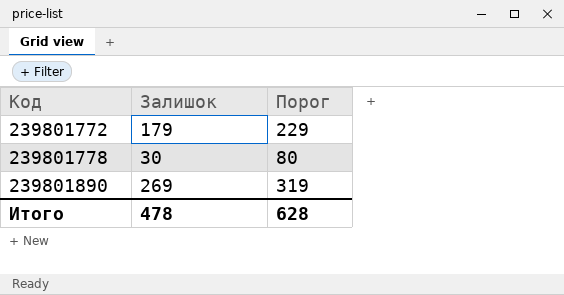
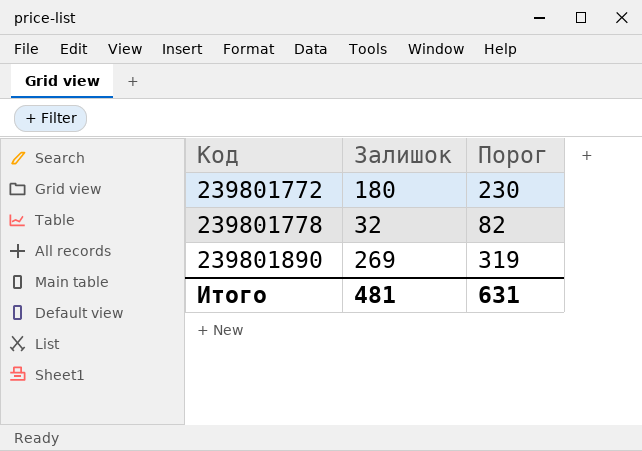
239801772 | Залишок: 179 -> 180
239801772 | Порог: 229 -> 230
239801778 | Залишок: 30 -> 32
239801778 | Порог: 80 -> 82
Итого | Залишок: 478 -> 481
Итого | Порог: 628 -> 631

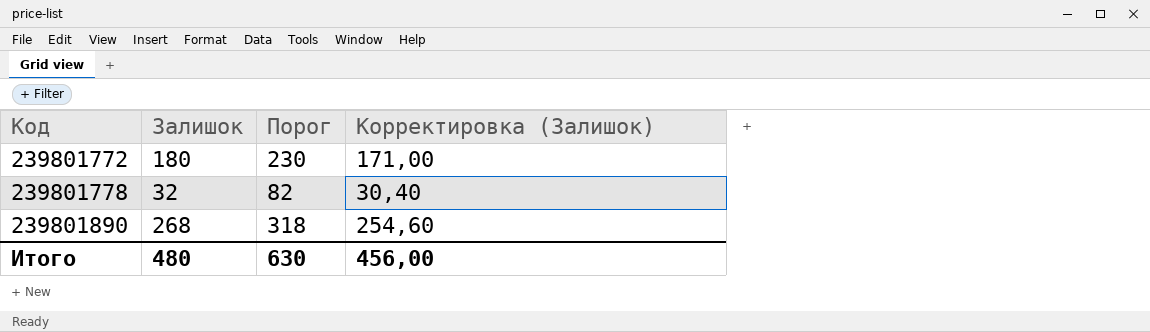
column Корректировка (Залишок) | formula: none -> [Залишок] * 0,95
239801890 | Залишок: 269 -> 268
239801890 | Порог: 319 -> 318
Итого | Залишок: 481 -> 480
Итого | Порог: 631 -> 630

